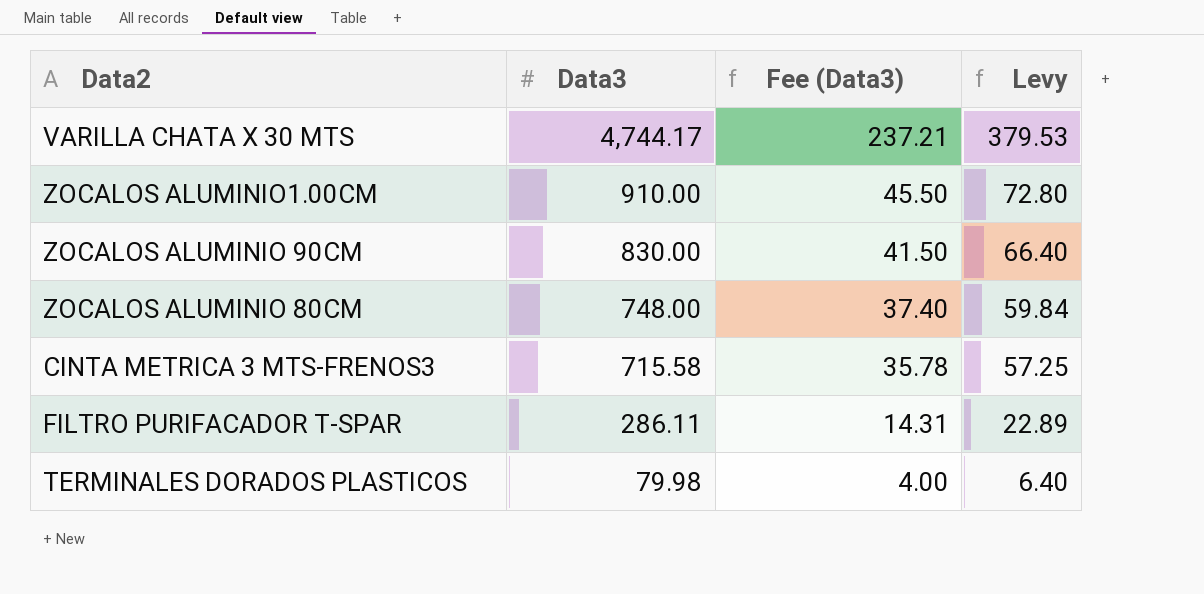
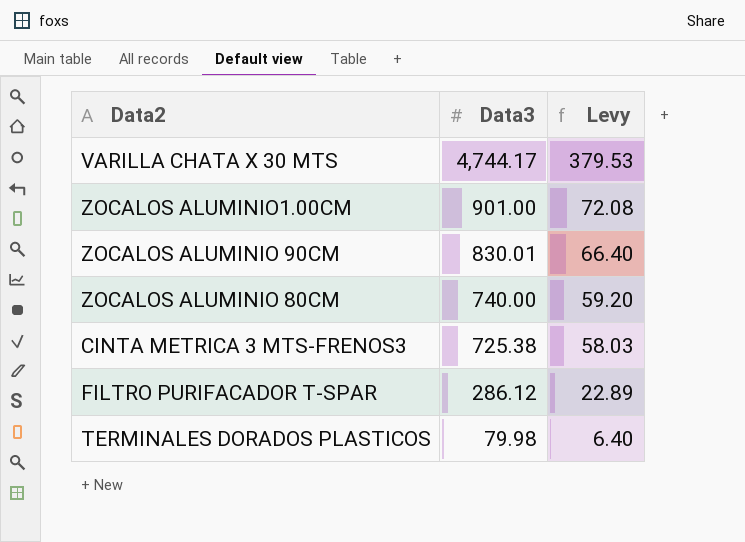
column Fee (Data3) | formula: [Data3] * 0.05 -> none
ZOCALOS ALUMINIO1.00CM | Data3: 910.00 -> 901.00
ZOCALOS ALUMINIO1.00CM | Levy: 72.80 -> 72.08
ZOCALOS ALUMINIO 90CM | Data3: 830.00 -> 830.01
ZOCALOS ALUMINIO 80CM | Data3: 748.00 -> 740.00
ZOCALOS ALUMINIO 80CM | Levy: 59.84 -> 59.20
CINTA METRICA 3 MTS-FRENOS3 | Data3: 715.58 -> 725.38
CINTA METRICA 3 MTS-FRENOS3 | Levy: 57.25 -> 58.03
FILTRO PURIFACADOR T-SPAR | Data3: 286.11 -> 286.12

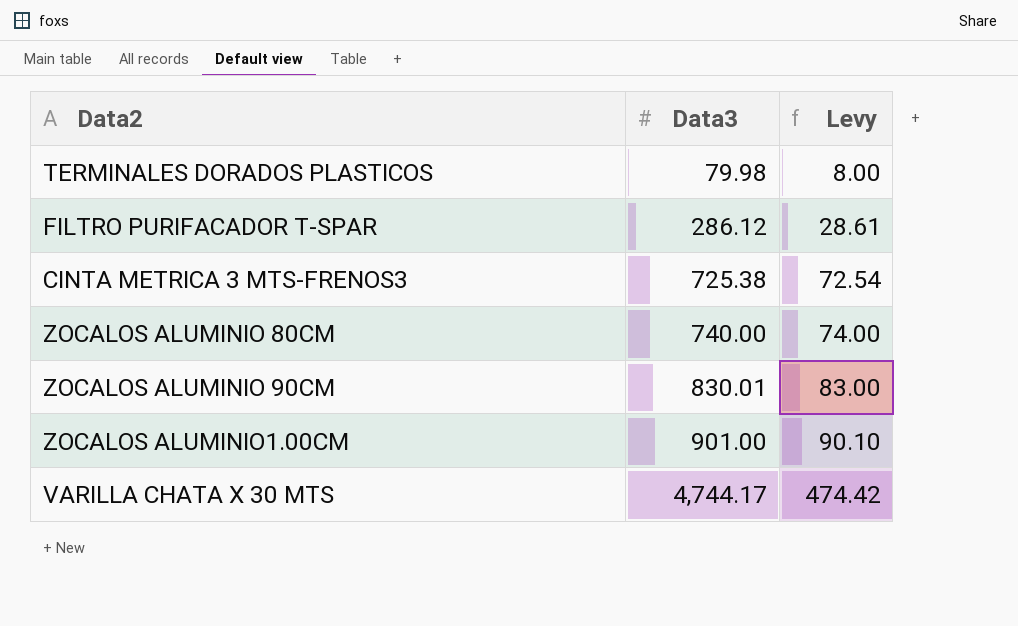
row order: Data3 descending -> Data3 ascending
column Levy | formula: [Data3] * 0.08 -> [Data3] * 0.1

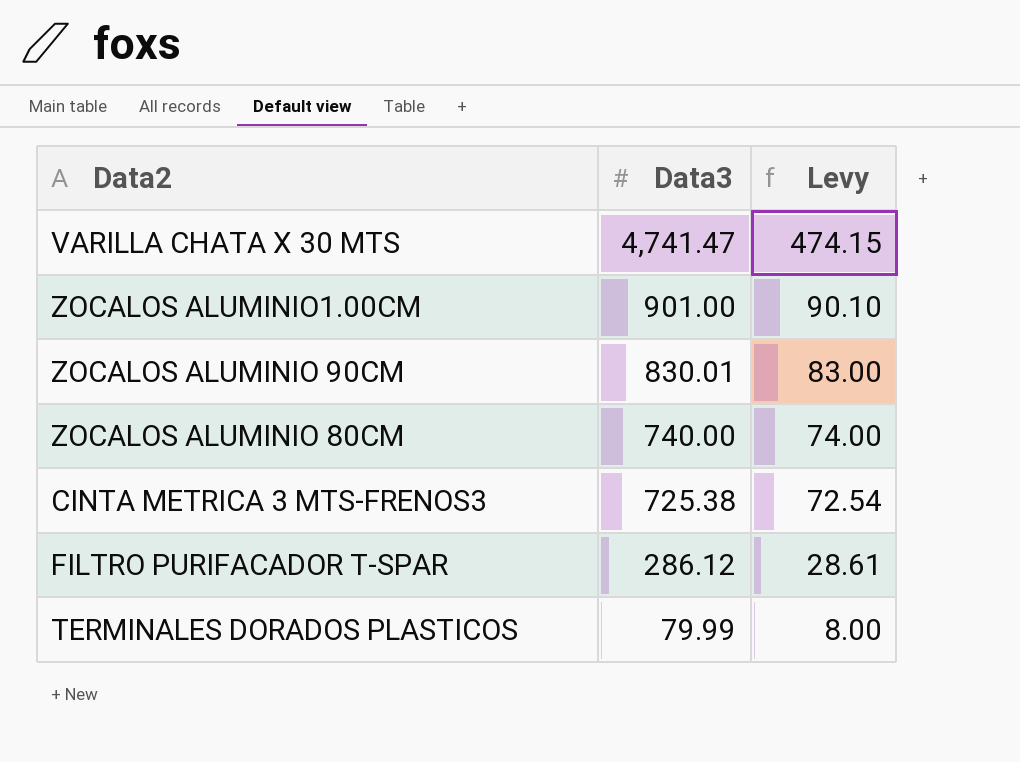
row order: Data3 ascending -> Data3 descending
VARILLA CHATA X 30 MTS | Data3: 4,744.17 -> 4,741.47
VARILLA CHATA X 30 MTS | Levy: 474.42 -> 474.15
TERMINALES DORADOS PLASTICOS | Data3: 79.98 -> 79.99

